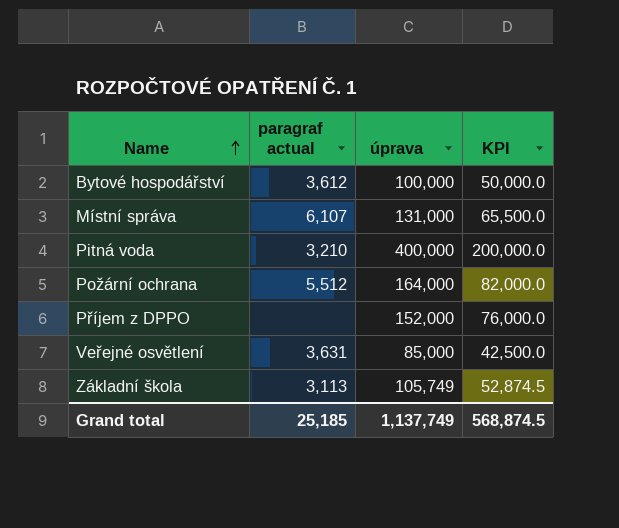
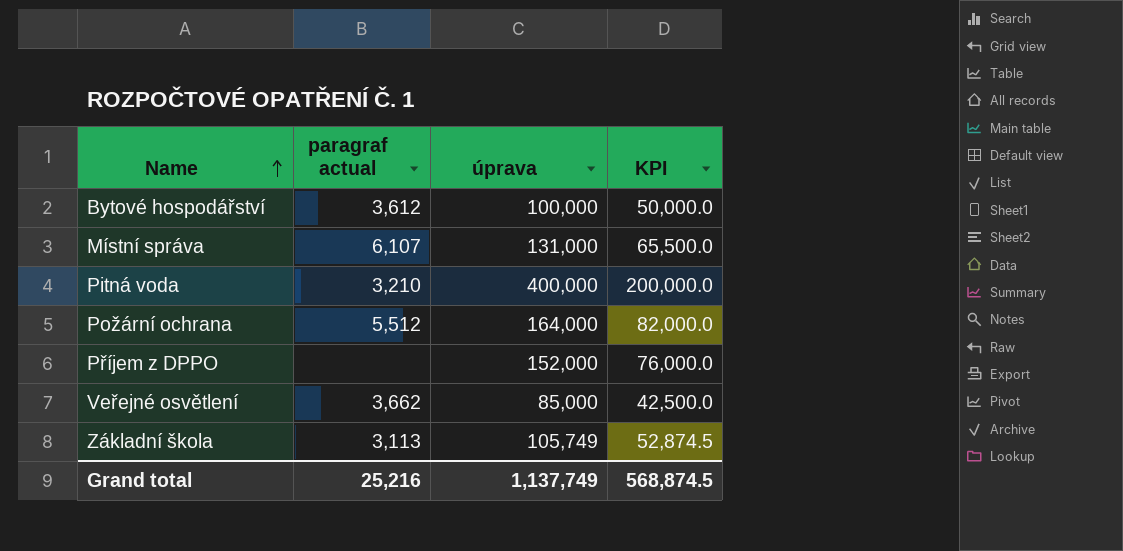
Veřejné osvětlení | paragraf actual: 3,631 -> 3,662
Grand total | paragraf actual: 25,185 -> 25,216

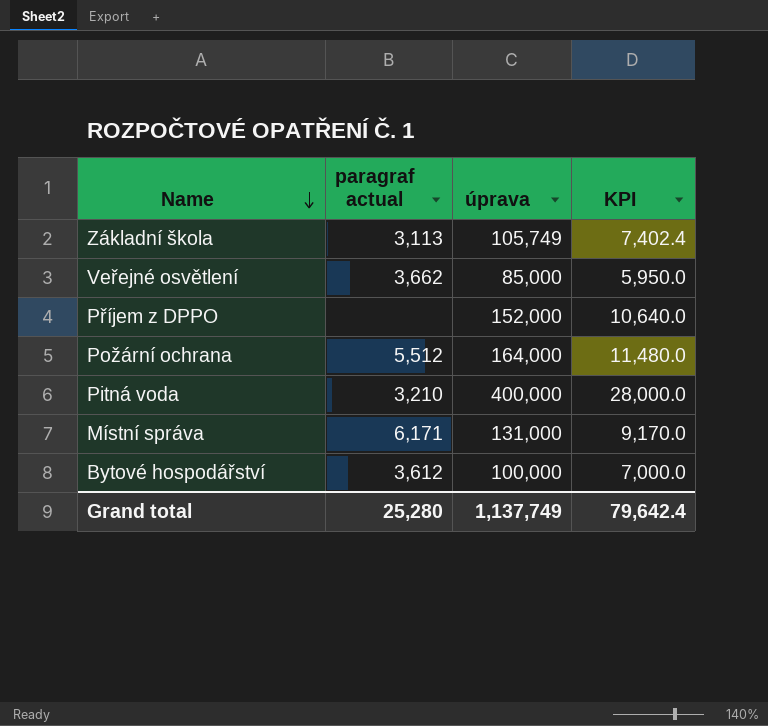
row order: Name ascending -> Name descending
column KPI | formula: [úprava] * 0.5 -> [úprava] * 0.07
Místní správa | paragraf actual: 6,107 -> 6,171
Grand total | paragraf actual: 25,216 -> 25,280
Grand total | KPI: 568,874.5 -> 79,642.4

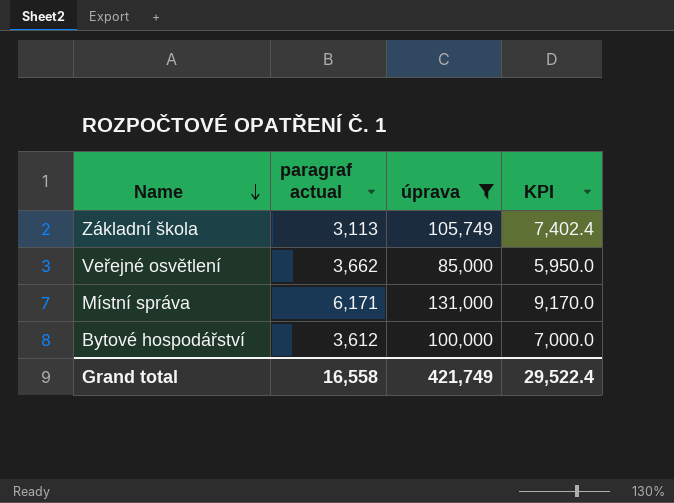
filter: none -> úprava <= 131,000
Grand total | paragraf actual: 25,280 -> 16,558
Grand total | úprava: 1,137,749 -> 421,749
Grand total | KPI: 79,642.4 -> 29,522.4

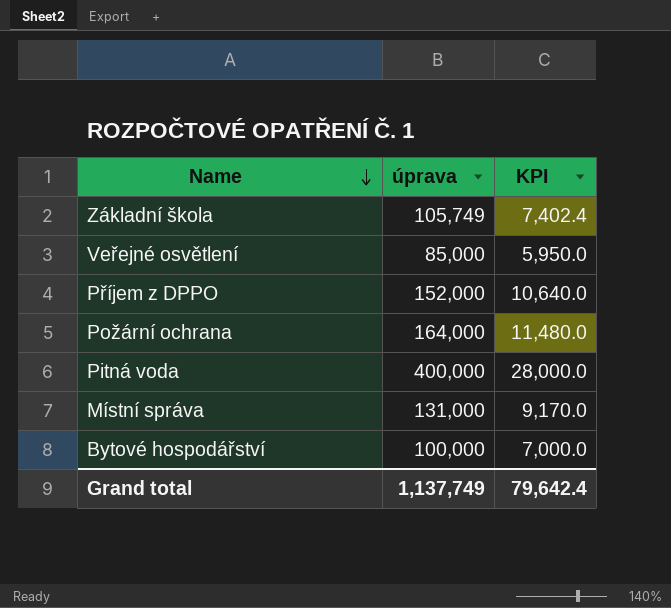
filter: úprava <= 131,000 -> none
column paragraf actual | position: 2 -> none
Grand total | úprava: 421,749 -> 1,137,749
Grand total | KPI: 29,522.4 -> 79,642.4

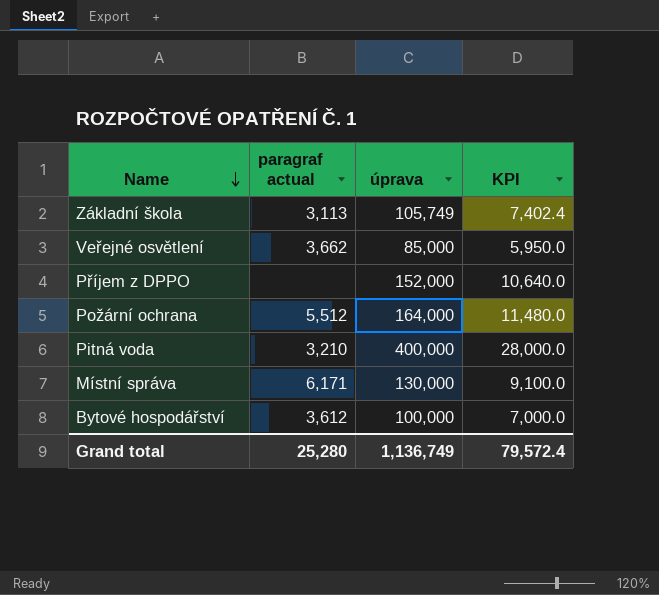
column paragraf actual | position: none -> 2
Místní správa | úprava: 131,000 -> 130,000
Místní správa | KPI: 9,170.0 -> 9,100.0
Grand total | úprava: 1,137,749 -> 1,136,749
Grand total | KPI: 79,642.4 -> 79,572.4

